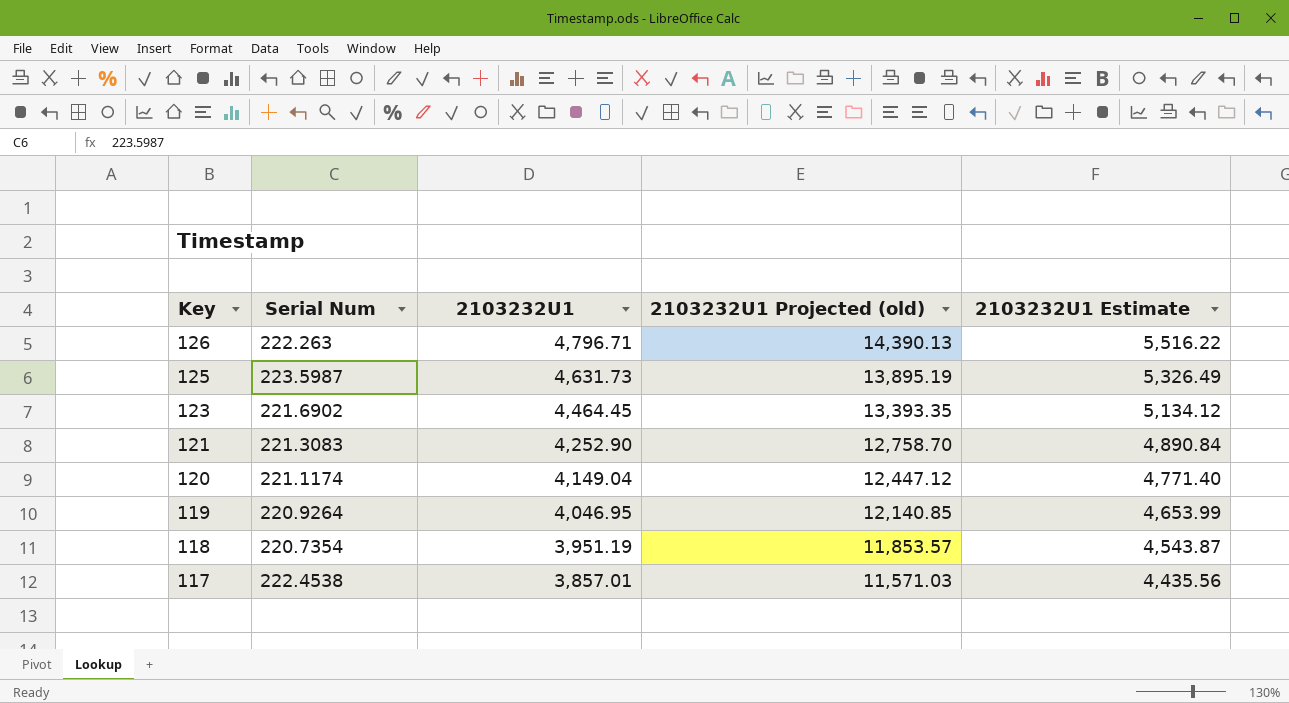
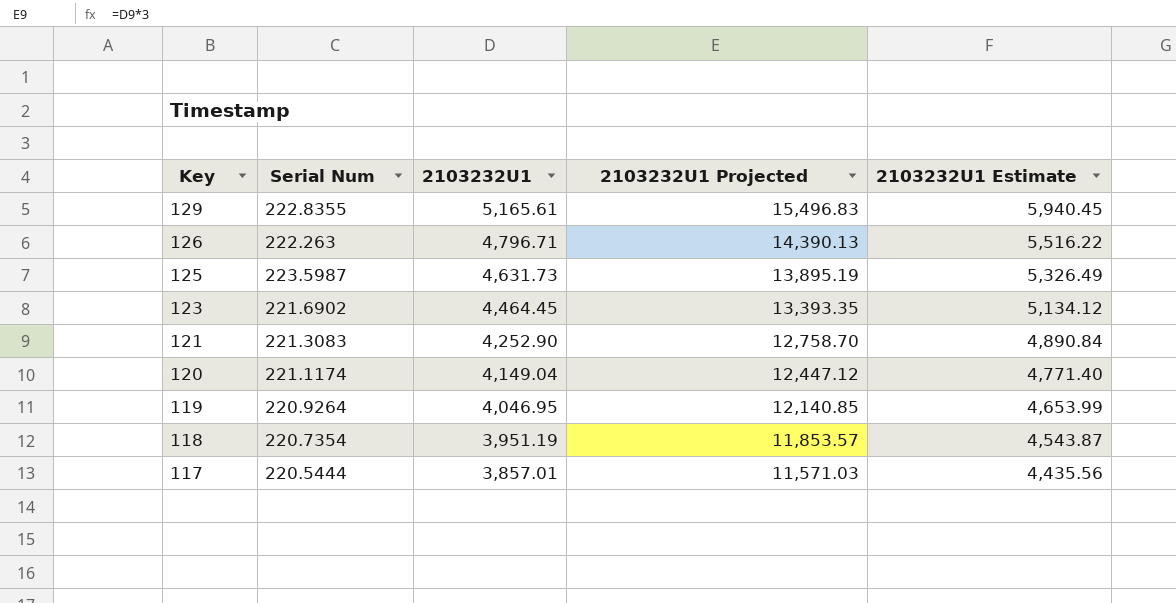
column name: 2103232U1 Projected (old) -> 2103232U1 Projected
row 129: none -> 222.8355 | 5,165.61 | 15,496.83 | 5,940.45
117 | Serial Num: 222.4538 -> 220.5444

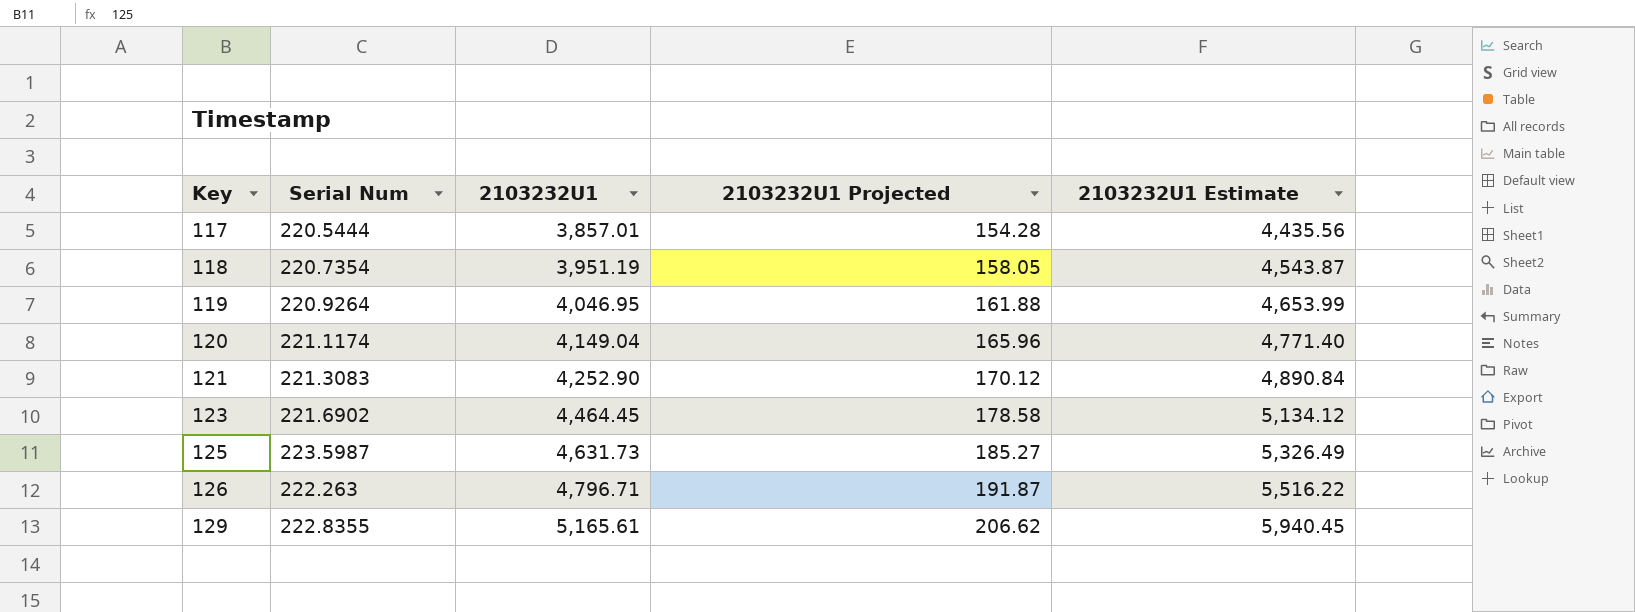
row order: Key descending -> Key ascending
column 2103232U1 Projected | formula: [2103232U1] * 3 -> [2103232U1] * 0.04

